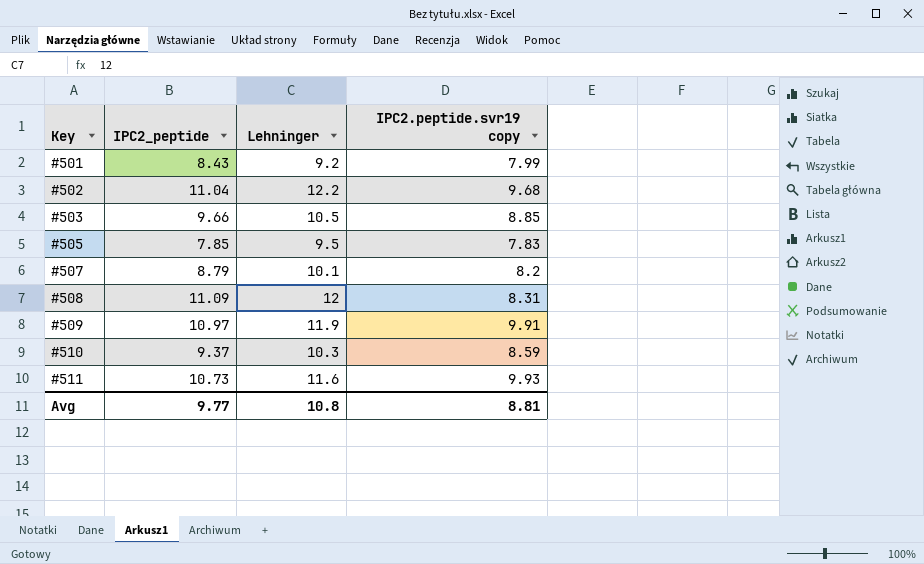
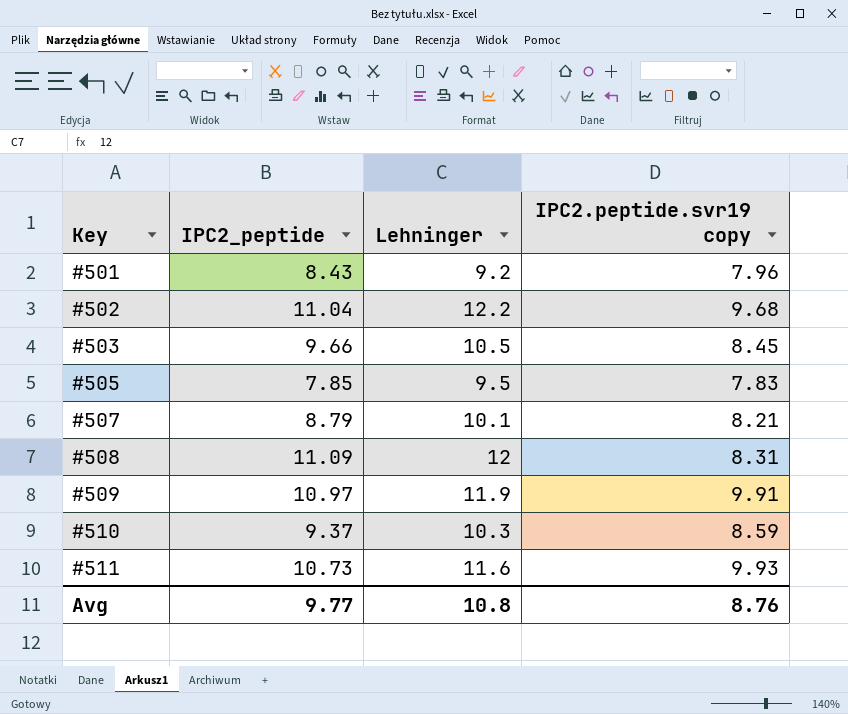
#501 | IPC2.peptide.svr19 copy: 7.99 -> 7.96
#503 | IPC2.peptide.svr19 copy: 8.85 -> 8.45
#507 | IPC2.peptide.svr19 copy: 8.2 -> 8.21
Avg | IPC2.peptide.svr19 copy: 8.81 -> 8.76

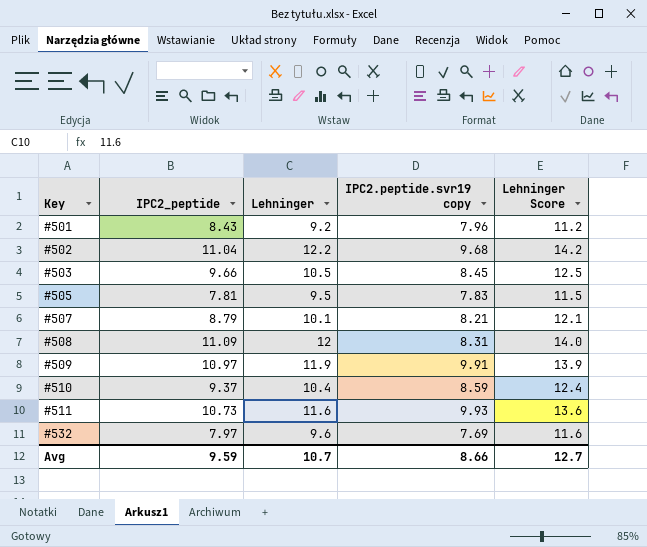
column Lehninger Score | formula: none -> [Lehninger] + 2
#505 | IPC2_peptide: 7.85 -> 7.81
#510 | Lehninger: 10.3 -> 10.4
row #532: none -> 7.97 | 9.6 | 7.69 | 11.6
Avg | IPC2_peptide: 9.77 -> 9.59
Avg | Lehninger: 10.8 -> 10.7
Avg | IPC2.peptide.svr19 copy: 8.76 -> 8.66

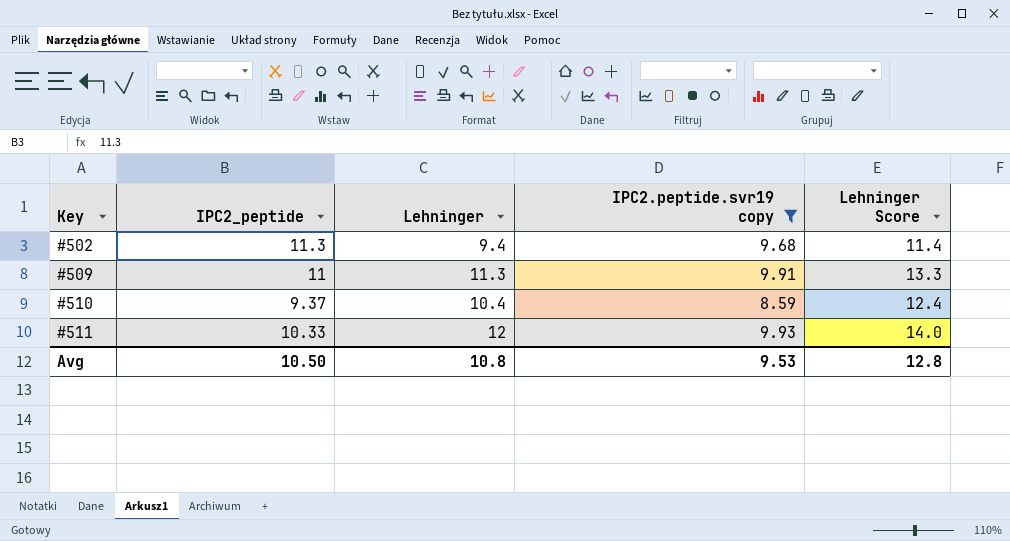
filter: none -> IPC2.peptide.svr19 copy >= 8.59
#502 | IPC2_peptide: 11.04 -> 11.3
#502 | Lehninger: 12.2 -> 9.4
#502 | Lehninger Score: 14.2 -> 11.4
#509 | IPC2_peptide: 10.97 -> 11
#509 | Lehninger: 11.9 -> 11.3
#509 | Lehninger Score: 13.9 -> 13.3
#511 | IPC2_peptide: 10.73 -> 10.33
#511 | Lehninger: 11.6 -> 12
#511 | Lehninger Score: 13.6 -> 14.0
Avg | IPC2_peptide: 9.59 -> 10.50
Avg | Lehninger: 10.7 -> 10.8
Avg | IPC2.peptide.svr19 copy: 8.66 -> 9.53
Avg | Lehninger Score: 12.7 -> 12.8

